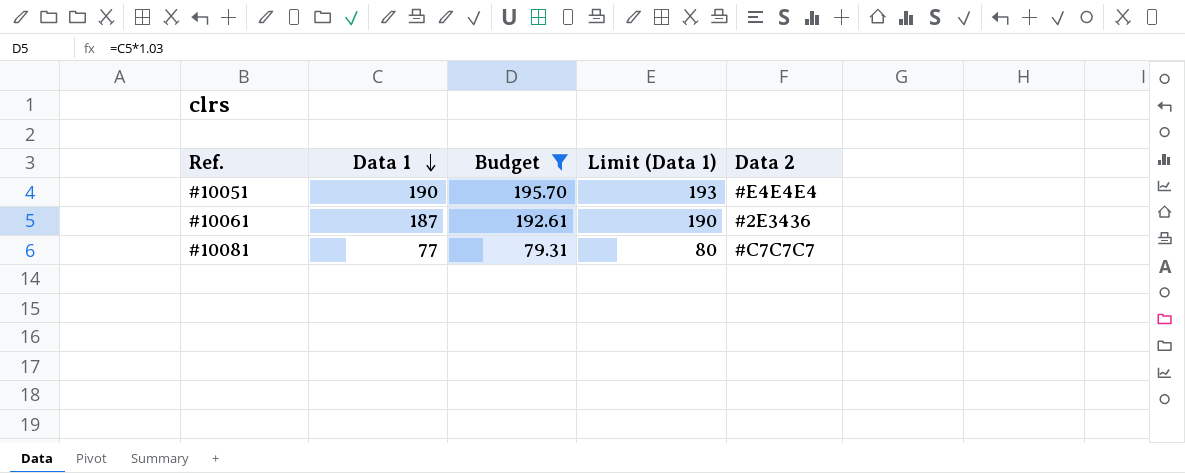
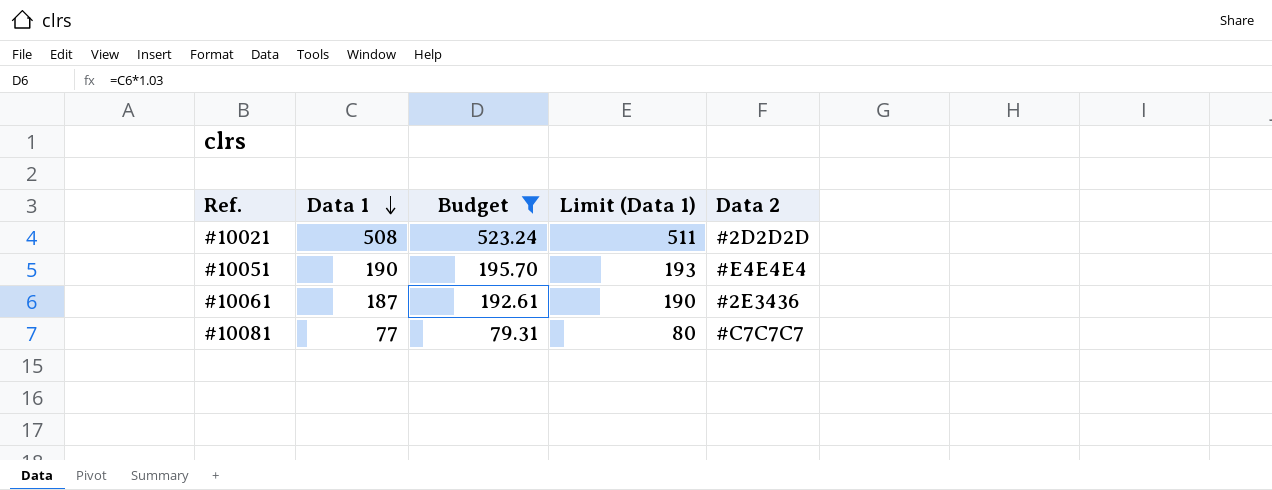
row #10021: none -> 508 | 523.24 | 511 | #2D2D2D

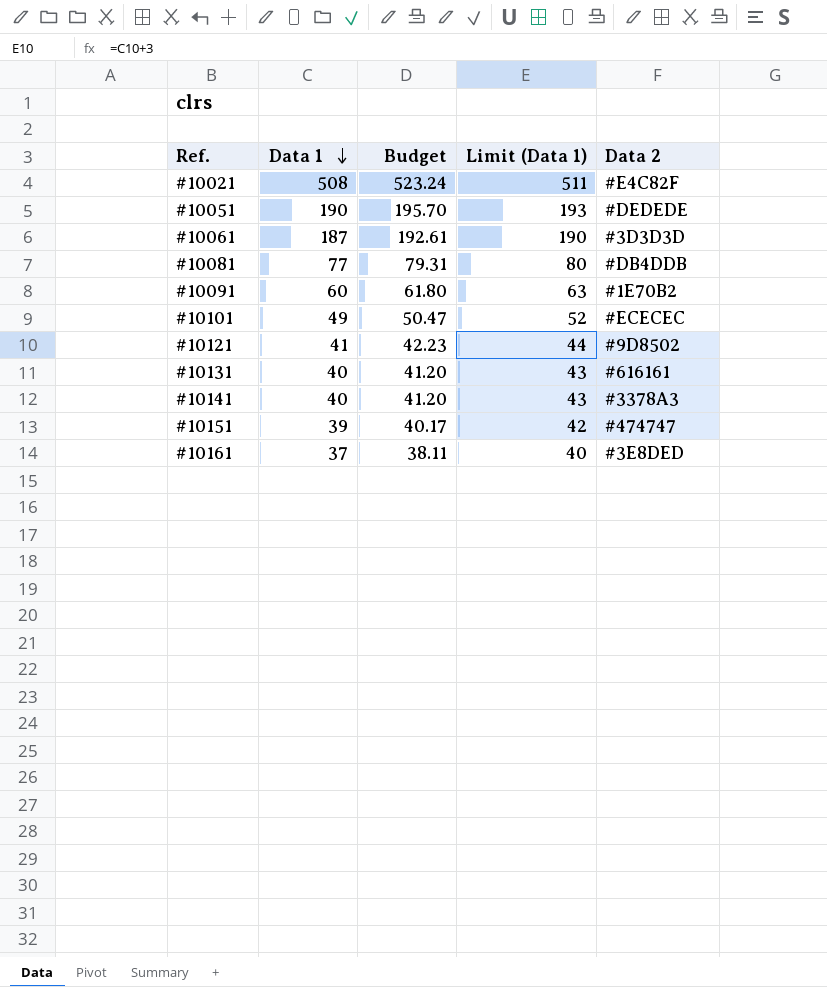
filter: Budget >= 79.31 -> none
#10021 | Data 2: #2D2D2D -> #E4C82F
#10051 | Data 2: #E4E4E4 -> #DEDEDE
#10061 | Data 2: #2E3436 -> #3D3D3D
#10081 | Data 2: #C7C7C7 -> #DB4DDB

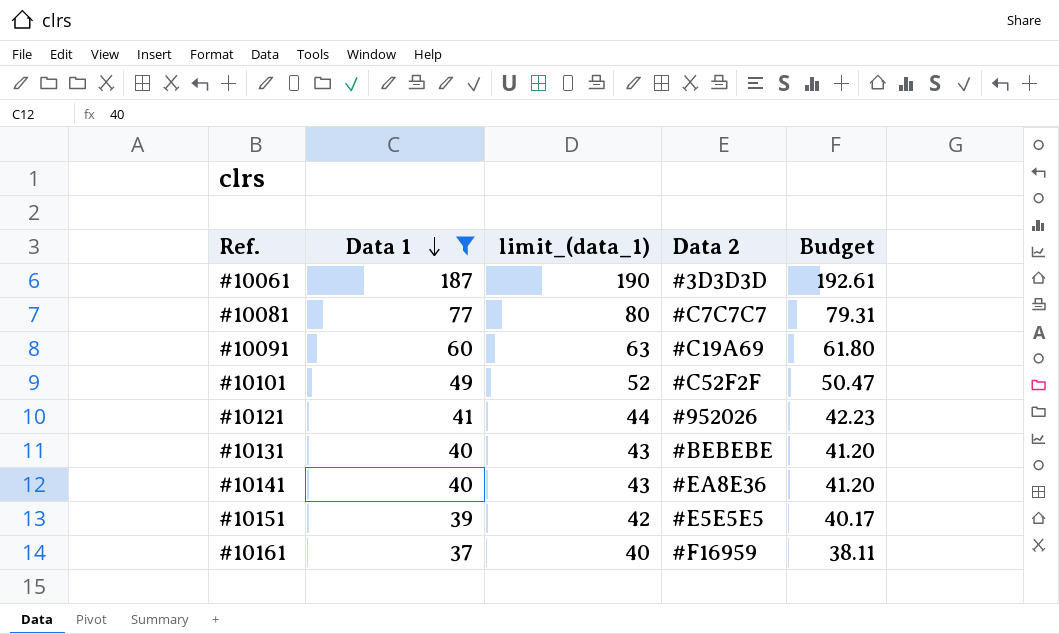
filter: none -> Data 1 <= 187
column name: Limit (Data 1) -> limit_(data_1)
column Budget | position: 3 -> 5
#10081 | Data 2: #DB4DDB -> #C7C7C7
#10091 | Data 2: #1E70B2 -> #C19A69
#10101 | Data 2: #ECECEC -> #C52F2F
#10121 | Data 2: #9D8502 -> #952026
#10131 | Data 2: #616161 -> #BEBEBE
#10141 | Data 2: #3378A3 -> #EA8E36
#10151 | Data 2: #474747 -> #E5E5E5
#10161 | Data 2: #3E8DED -> #F16959

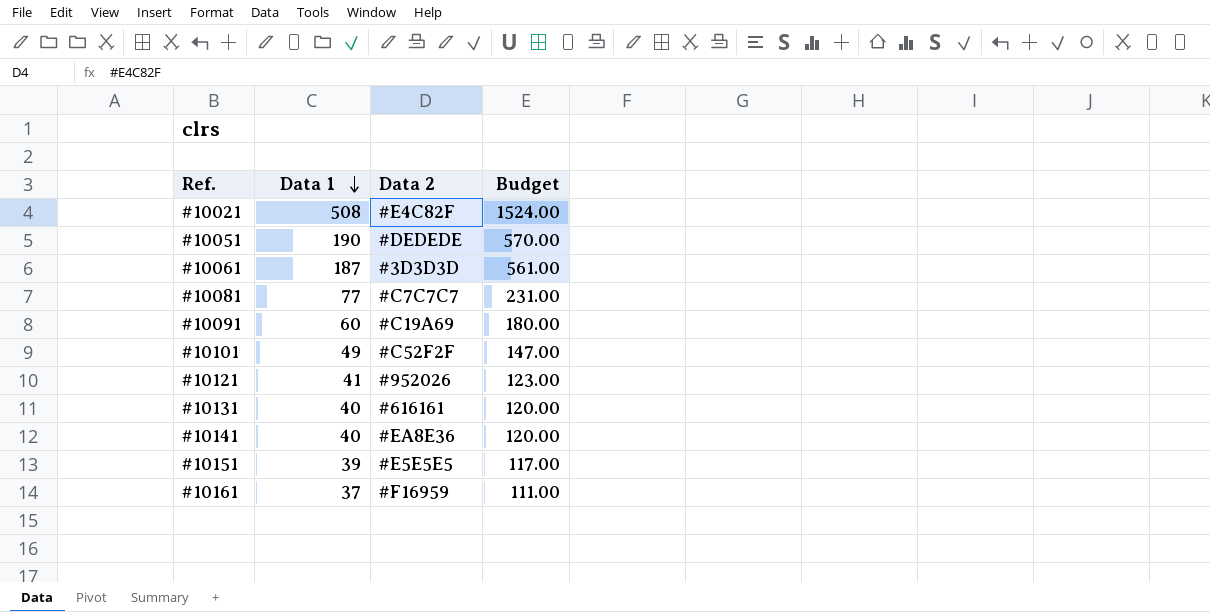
filter: Data 1 <= 187 -> none
column limit_(data_1) | formula: [Data 1] + 3 -> none
column Budget | formula: [Data 1] * 1.03 -> [Data 1] * 3
#10131 | Data 2: #BEBEBE -> #616161

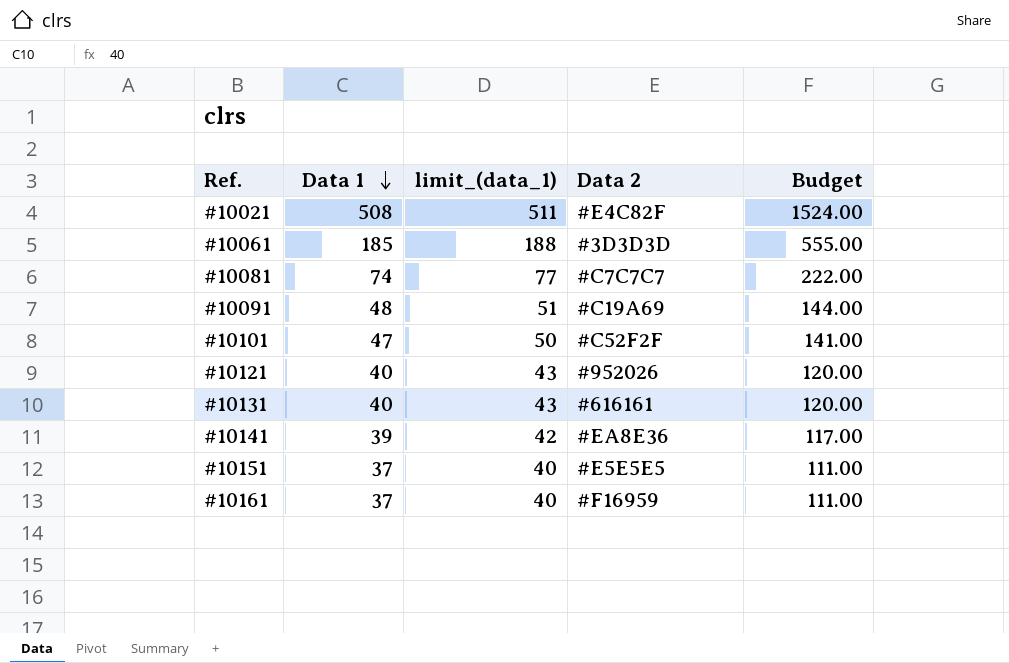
column limit_(data_1) | formula: none -> [Data 1] + 3
row #10051: 190 | #DEDEDE | 570.00 -> none
#10061 | Data 1: 187 -> 185
#10061 | Budget: 561.00 -> 555.00
#10081 | Data 1: 77 -> 74
#10081 | Budget: 231.00 -> 222.00
#10091 | Data 1: 60 -> 48
#10091 | Budget: 180.00 -> 144.00
#10101 | Data 1: 49 -> 47
#10101 | Budget: 147.00 -> 141.00
#10121 | Data 1: 41 -> 40
#10121 | Budget: 123.00 -> 120.00
#10141 | Data 1: 40 -> 39
#10141 | Budget: 120.00 -> 117.00
#10151 | Data 1: 39 -> 37
#10151 | Budget: 117.00 -> 111.00

